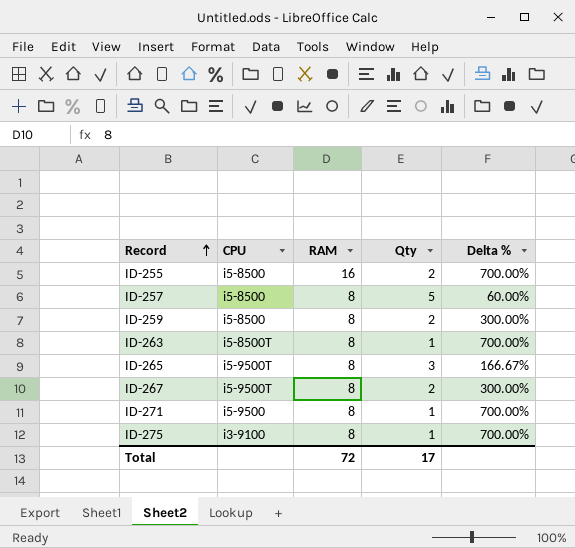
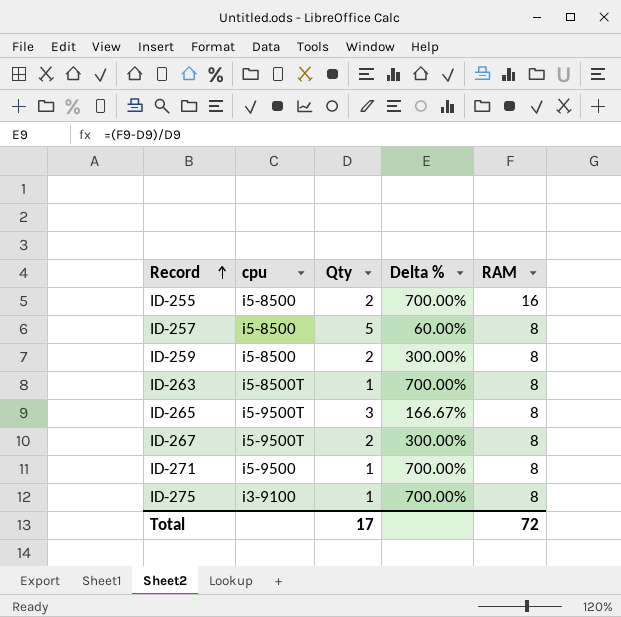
column name: CPU -> cpu
column RAM | position: 3 -> 5

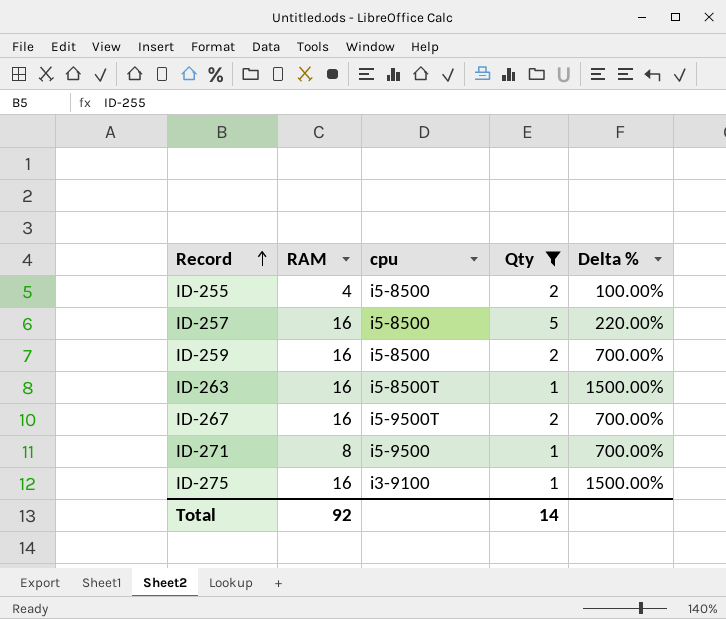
filter: none -> Qty != 3
column RAM | position: 5 -> 2
ID-255 | RAM: 16 -> 4
ID-255 | Delta %: 700.00% -> 100.00%
ID-257 | RAM: 8 -> 16
ID-257 | Delta %: 60.00% -> 220.00%
ID-259 | RAM: 8 -> 16
ID-259 | Delta %: 300.00% -> 700.00%
ID-263 | RAM: 8 -> 16
ID-263 | Delta %: 700.00% -> 1500.00%
ID-267 | RAM: 8 -> 16
ID-267 | Delta %: 300.00% -> 700.00%
ID-275 | RAM: 8 -> 16
ID-275 | Delta %: 700.00% -> 1500.00%
Total | RAM: 72 -> 92
Total | Qty: 17 -> 14

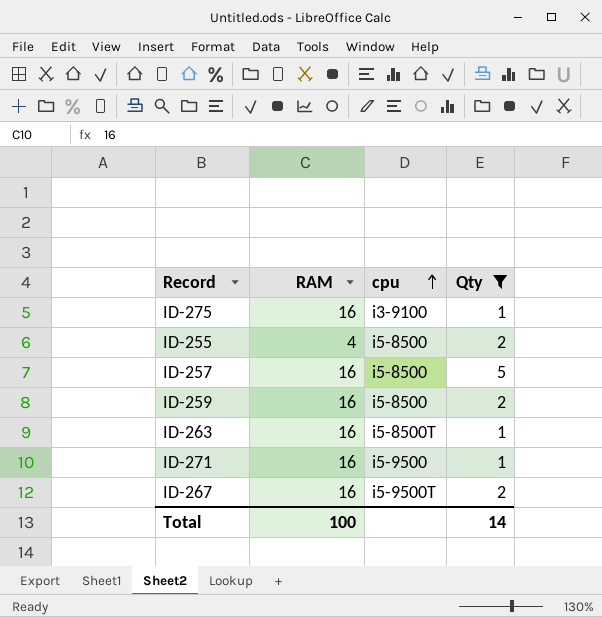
row order: Record ascending -> cpu ascending
column Delta % | formula: ([RAM] - [Qty]) / [Qty] -> none
ID-271 | RAM: 8 -> 16
Total | RAM: 92 -> 100

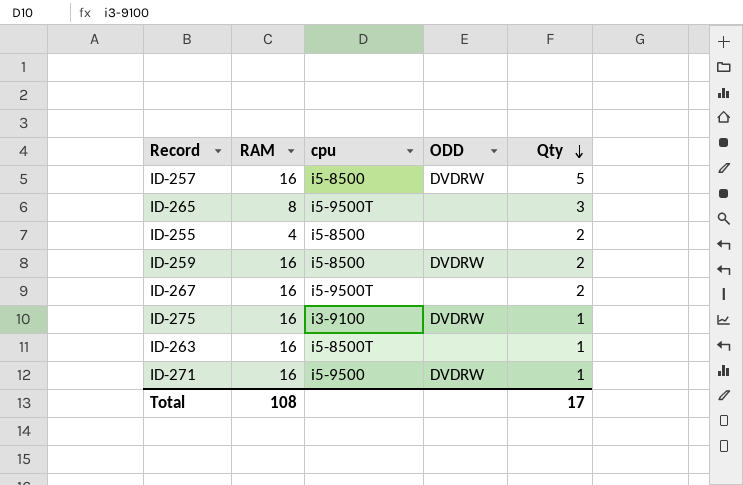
filter: Qty != 3 -> none
row order: cpu ascending -> Qty descending
column ODD | position: none -> 4
Total | RAM: 100 -> 108
Total | Qty: 14 -> 17

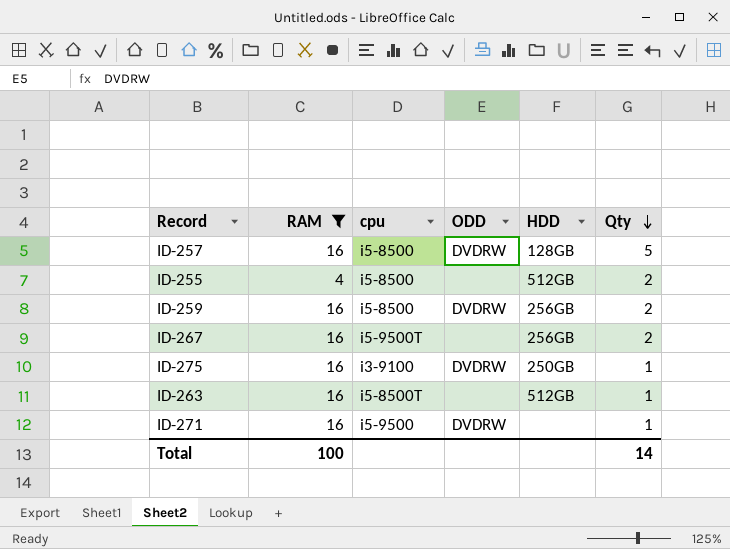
filter: none -> RAM != 8
column HDD | position: none -> 5
Total | RAM: 108 -> 100
Total | Qty: 17 -> 14

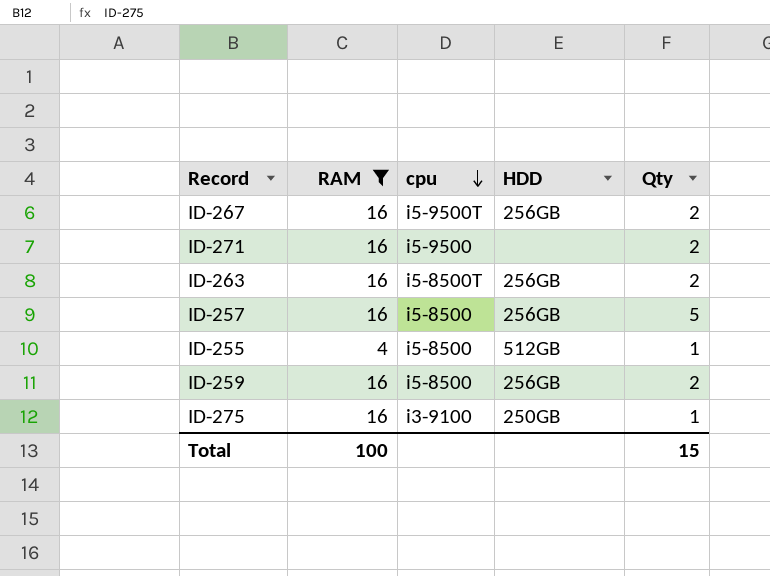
row order: Qty descending -> cpu descending
column ODD | position: 4 -> none
ID-271 | Qty: 1 -> 2
ID-263 | HDD: 512GB -> 256GB
ID-263 | Qty: 1 -> 2
ID-257 | HDD: 128GB -> 256GB
ID-255 | Qty: 2 -> 1
Total | Qty: 14 -> 15

